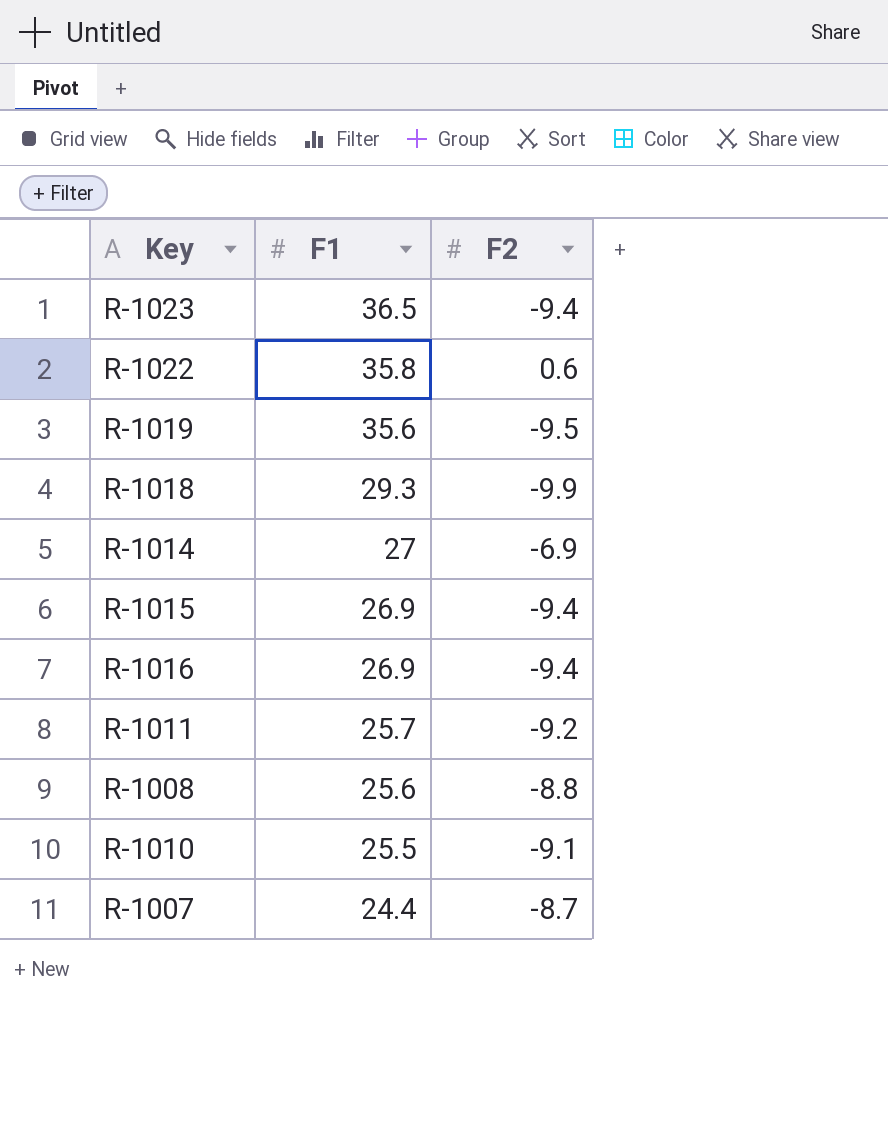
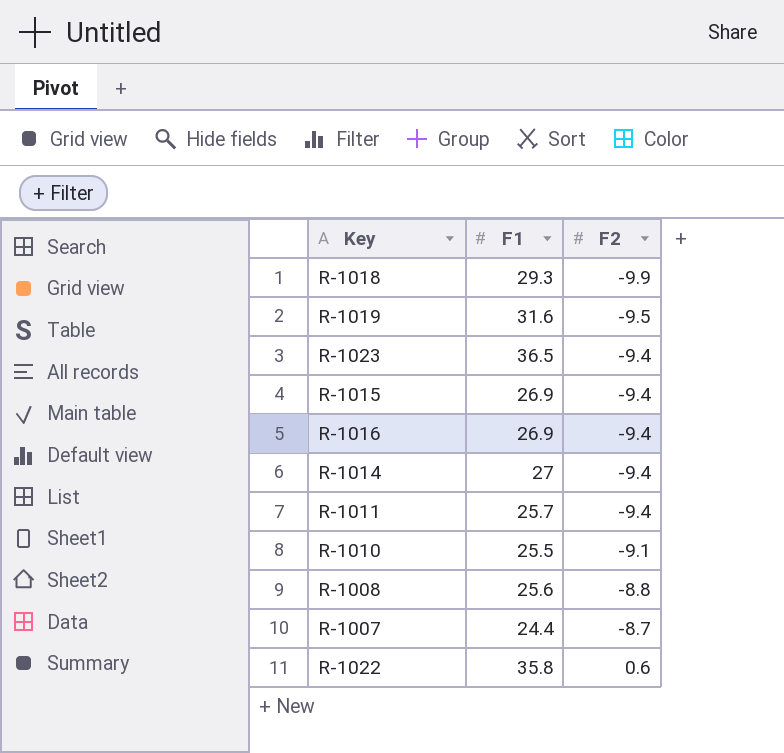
row order: F1 descending -> F2 ascending
R-1019 | F1: 35.6 -> 31.6
R-1014 | F2: -6.9 -> -9.4
R-1011 | F2: -9.2 -> -9.4

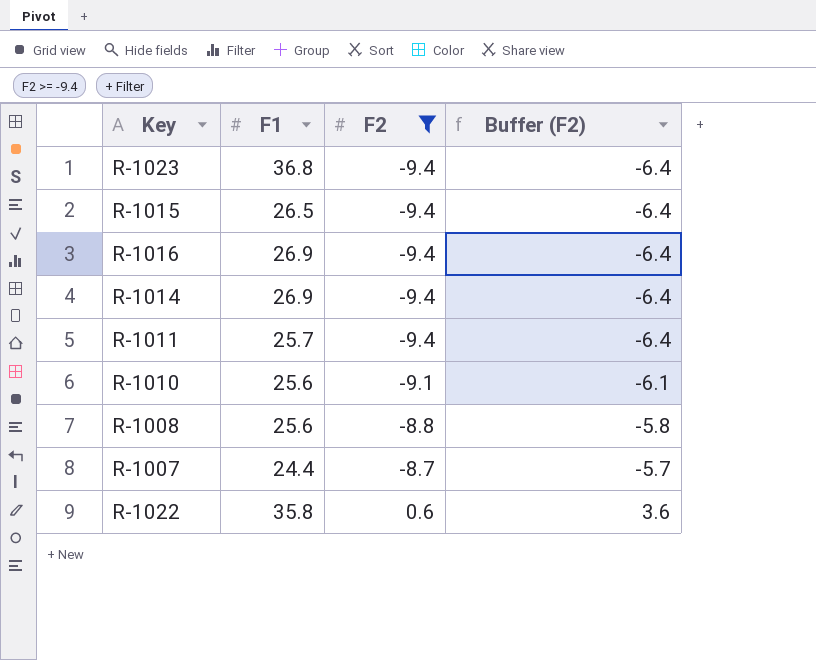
filter: none -> F2 >= -9.4
column Buffer (F2) | formula: none -> [F2] + 3
R-1023 | F1: 36.5 -> 36.8
R-1015 | F1: 26.9 -> 26.5
R-1014 | F1: 27 -> 26.9
R-1010 | F1: 25.5 -> 25.6

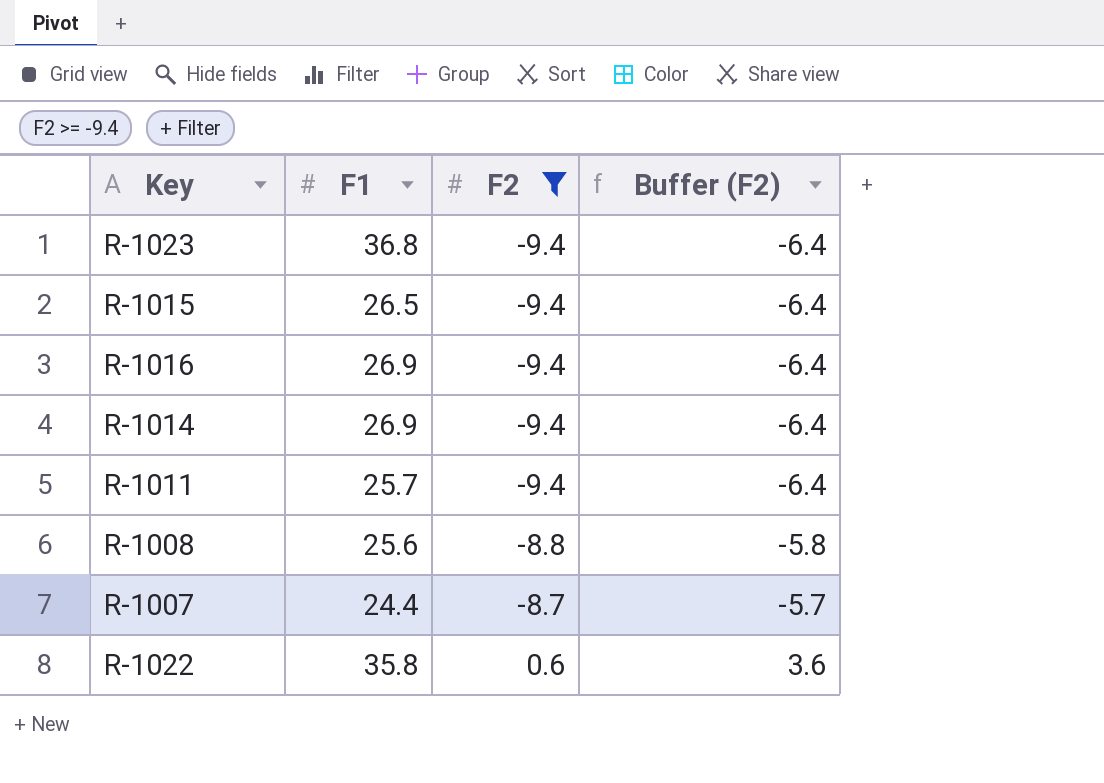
row R-1010: 25.6 | -9.1 | -6.1 -> none

